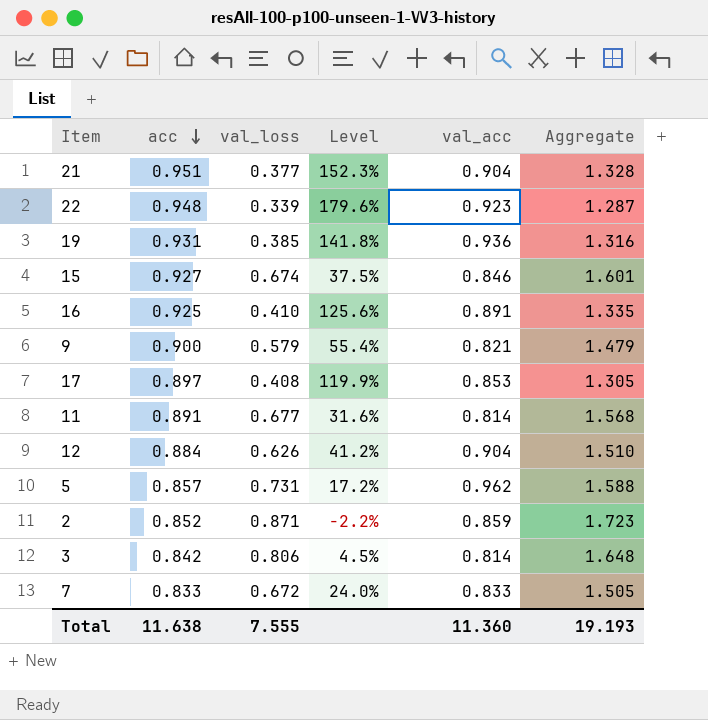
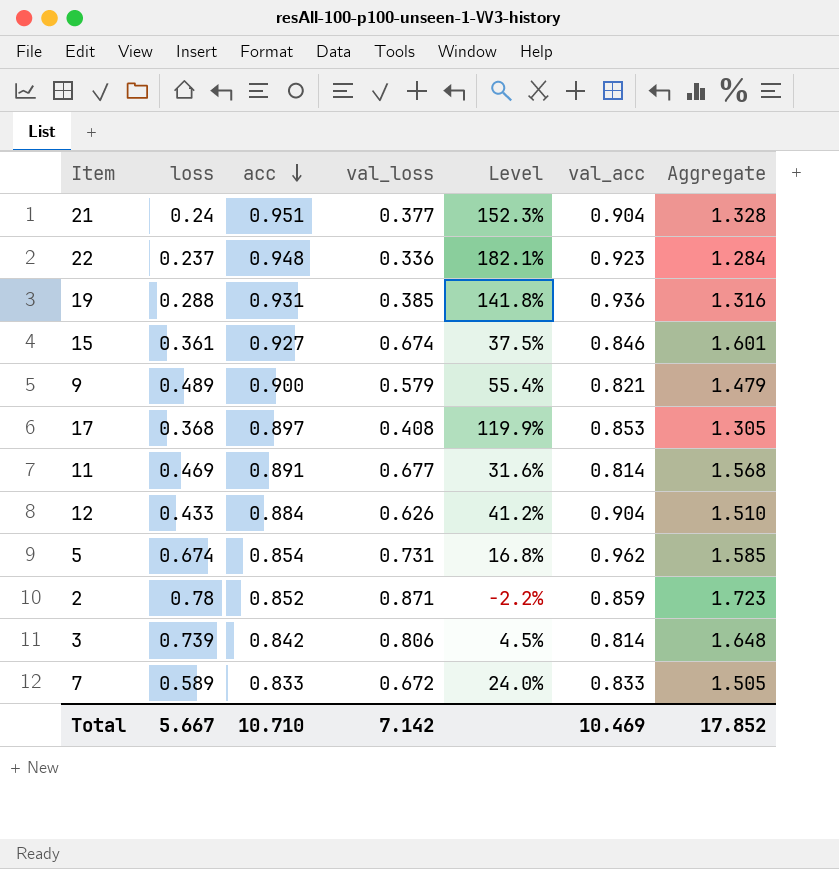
column loss | position: none -> 2
row 16: 0.925 | 0.410 | 125.6% | 0.891 | 1.335 -> none
22 | val_loss: 0.339 -> 0.336
22 | Level: 179.6% -> 182.1%
22 | Aggregate: 1.287 -> 1.284
5 | acc: 0.857 -> 0.854
5 | Level: 17.2% -> 16.8%
5 | Aggregate: 1.588 -> 1.585
Total | acc: 11.638 -> 10.710
Total | val_loss: 7.555 -> 7.142
Total | val_acc: 11.360 -> 10.469
Total | Aggregate: 19.193 -> 17.852

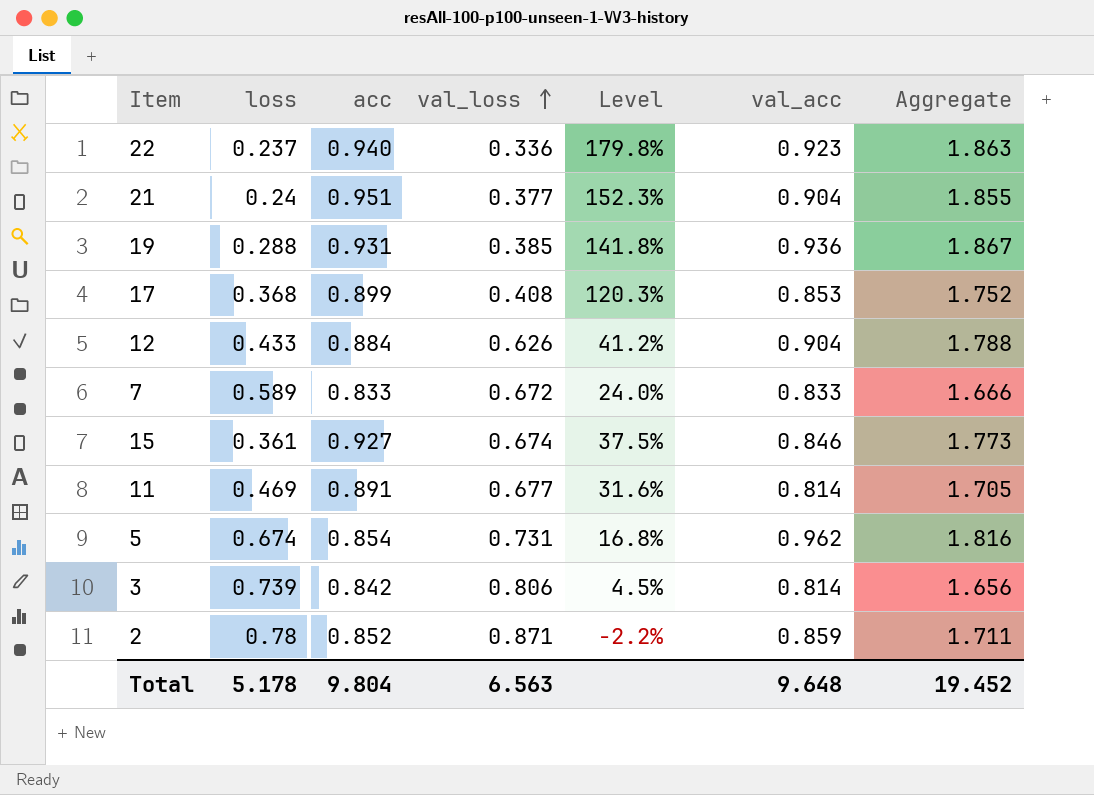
row order: acc descending -> val_loss ascending
column Aggregate | formula: [acc] + [val_loss] -> [acc] + [val_acc]
row 9: 0.489 | 0.900 | 0.579 | 55.4% | 0.821 | 1.479 -> none
22 | acc: 0.948 -> 0.940
22 | Level: 182.1% -> 179.8%
17 | acc: 0.897 -> 0.899
17 | Level: 119.9% -> 120.3%
Total | loss: 5.667 -> 5.178
Total | acc: 10.710 -> 9.804
Total | val_loss: 7.142 -> 6.563
Total | val_acc: 10.469 -> 9.648
Total | Aggregate: 17.852 -> 19.452

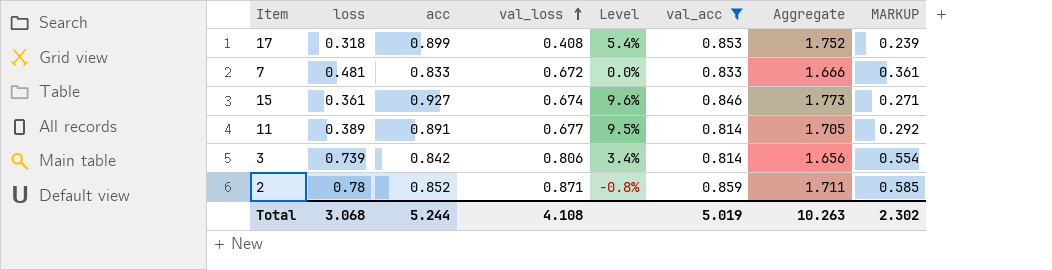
filter: none -> val_acc <= 0.859
column Level | formula: ([acc] - [val_loss]) / [val_loss] -> ([acc] - [val_acc]) / [val_acc]
column MARKUP | formula: none -> [loss] * 0.75
17 | loss: 0.368 -> 0.318
7 | loss: 0.589 -> 0.481
11 | loss: 0.469 -> 0.389
Total | loss: 5.178 -> 3.068
Total | acc: 9.804 -> 5.244
Total | val_loss: 6.563 -> 4.108
Total | val_acc: 9.648 -> 5.019
Total | Aggregate: 19.452 -> 10.263

